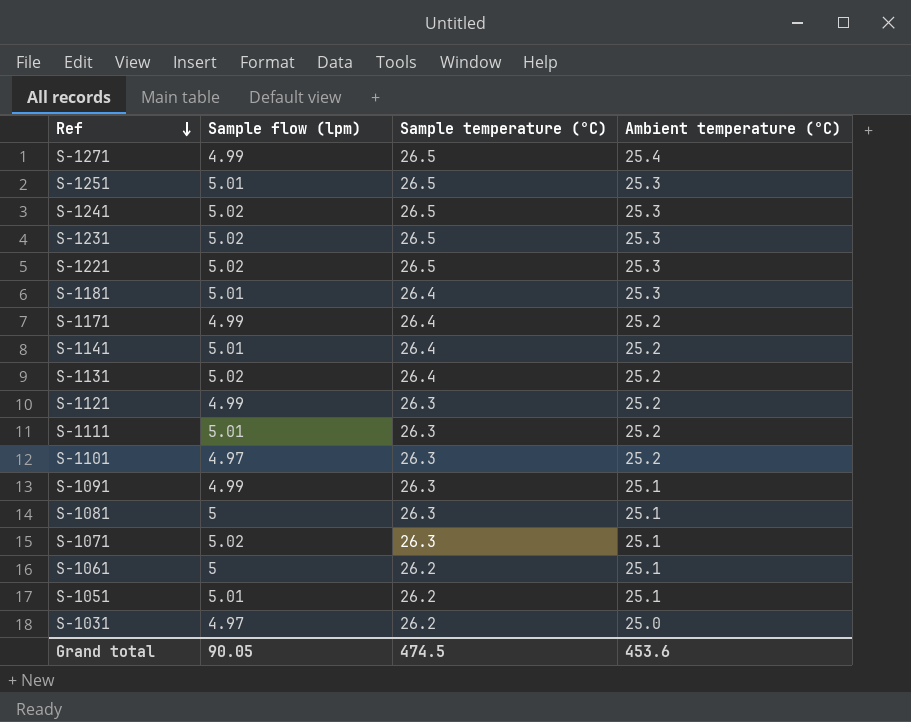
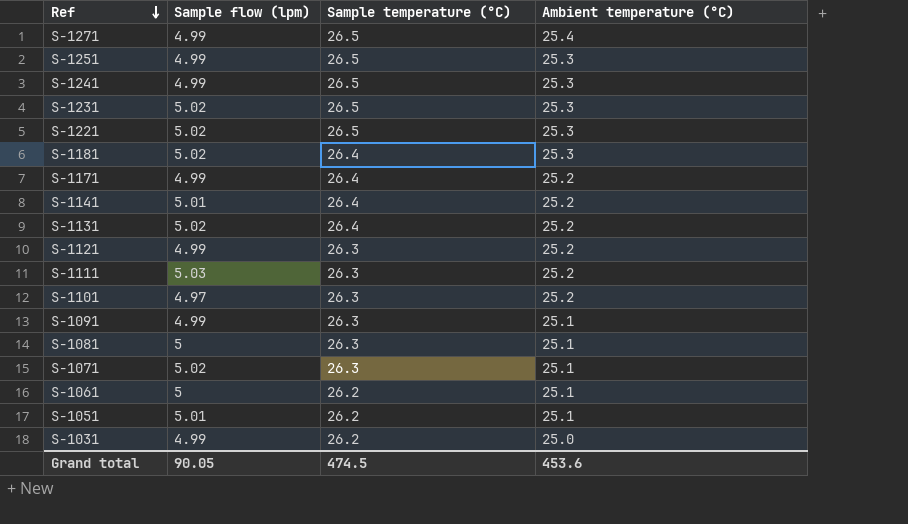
S-1251 | Sample flow (lpm): 5.01 -> 4.99
S-1241 | Sample flow (lpm): 5.02 -> 4.99
S-1181 | Sample flow (lpm): 5.01 -> 5.02
S-1111 | Sample flow (lpm): 5.01 -> 5.03
S-1031 | Sample flow (lpm): 4.97 -> 4.99

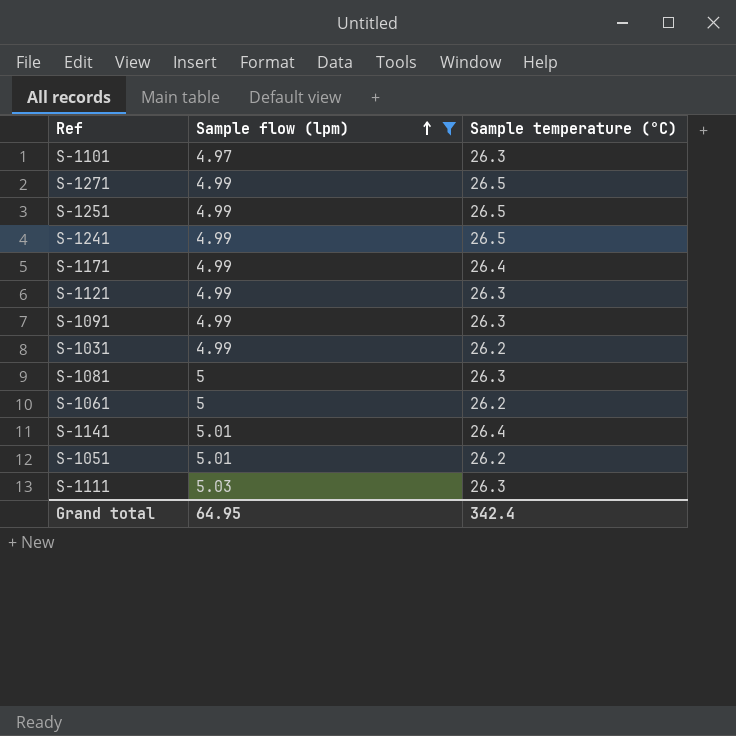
filter: none -> Sample flow (lpm) != 5.02
row order: Ref descending -> Sample flow (lpm) ascending
column Ambient temperature (°C) | position: 4 -> none
Grand total | Sample flow (lpm): 90.05 -> 64.95
Grand total | Sample temperature (°C): 474.5 -> 342.4

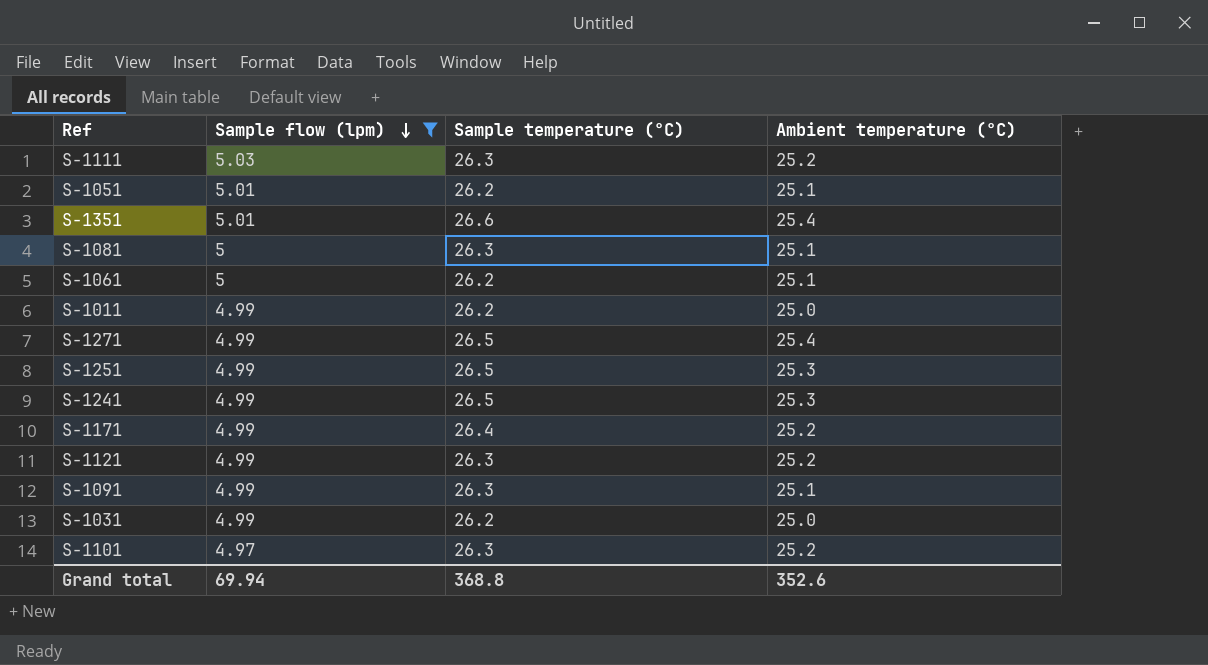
row order: Sample flow (lpm) ascending -> Sample flow (lpm) descending
column Ambient temperature (°C) | position: none -> 4
row S-1141: 5.01 | 26.4 -> none
row S-1351: none -> 5.01 | 26.6 | 25.4
row S-1011: none -> 4.99 | 26.2 | 25.0
Grand total | Sample flow (lpm): 64.95 -> 69.94
Grand total | Sample temperature (°C): 342.4 -> 368.8

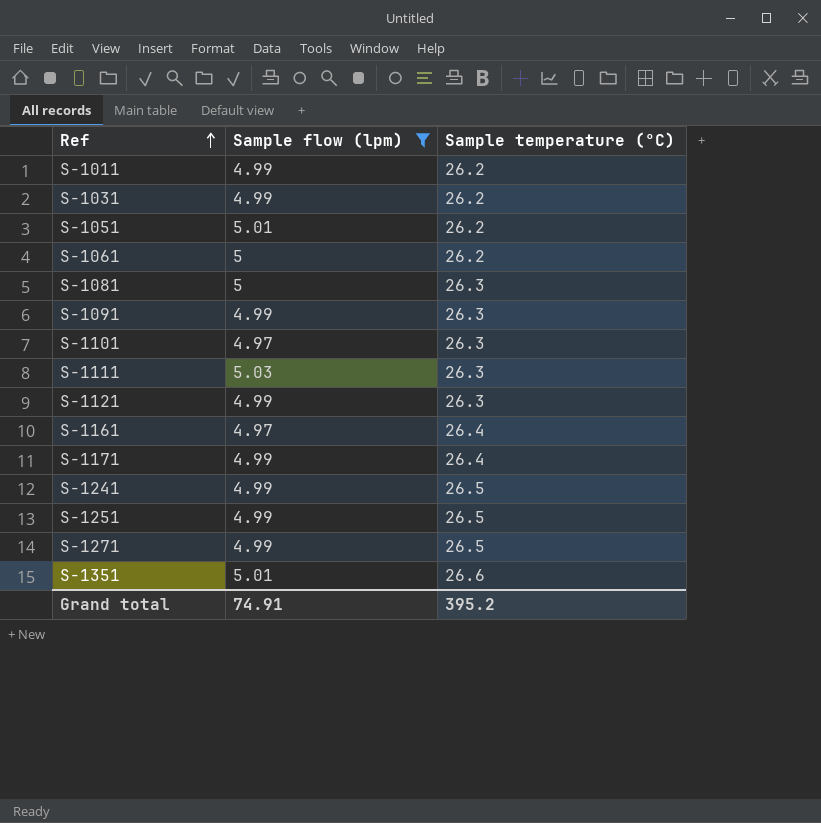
row order: Sample flow (lpm) descending -> Ref ascending
column Ambient temperature (°C) | position: 4 -> none
row S-1161: none -> 4.97 | 26.4
Grand total | Sample flow (lpm): 69.94 -> 74.91
Grand total | Sample temperature (°C): 368.8 -> 395.2

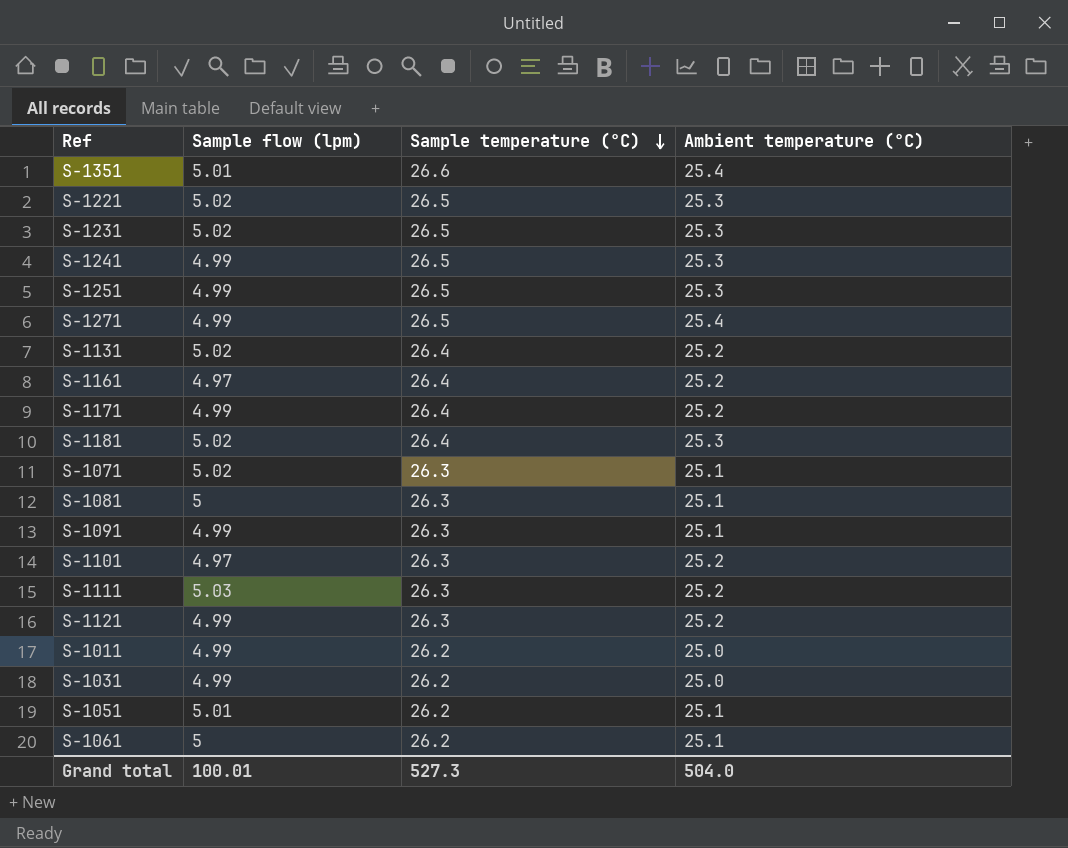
filter: Sample flow (lpm) != 5.02 -> none
row order: Ref ascending -> Sample temperature (°C) descending
column Ambient temperature (°C) | position: none -> 4
Grand total | Sample flow (lpm): 74.91 -> 100.01
Grand total | Sample temperature (°C): 395.2 -> 527.3

